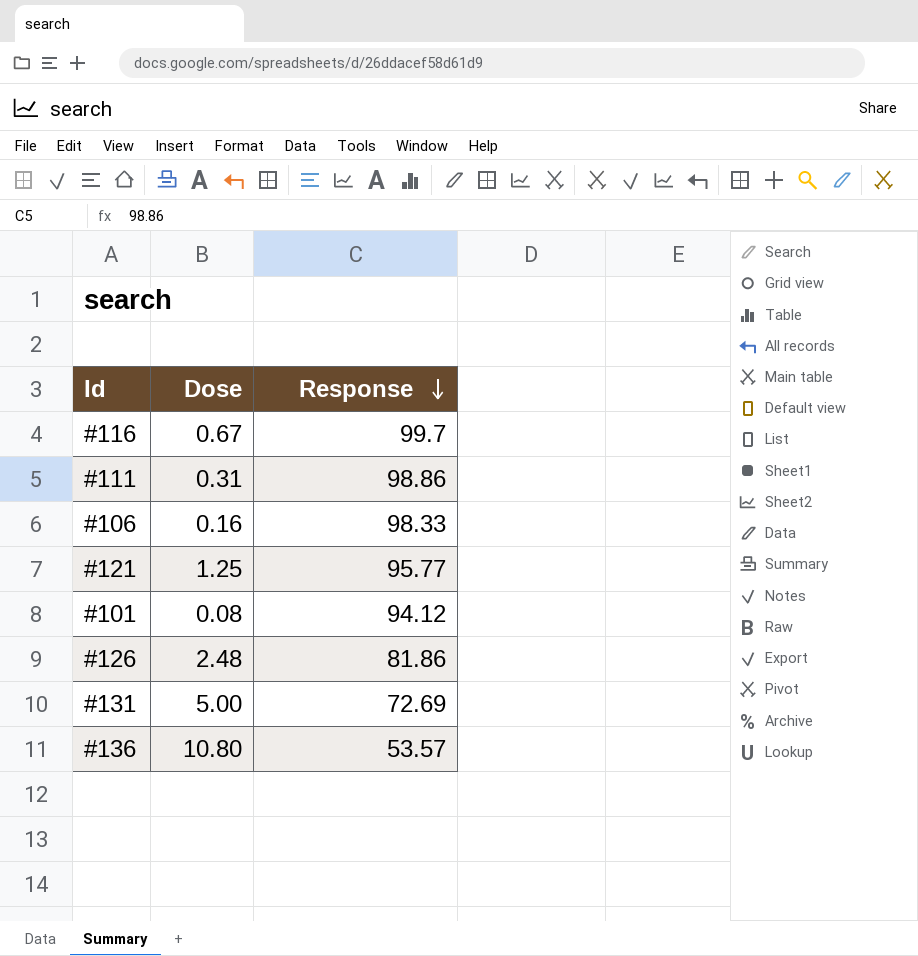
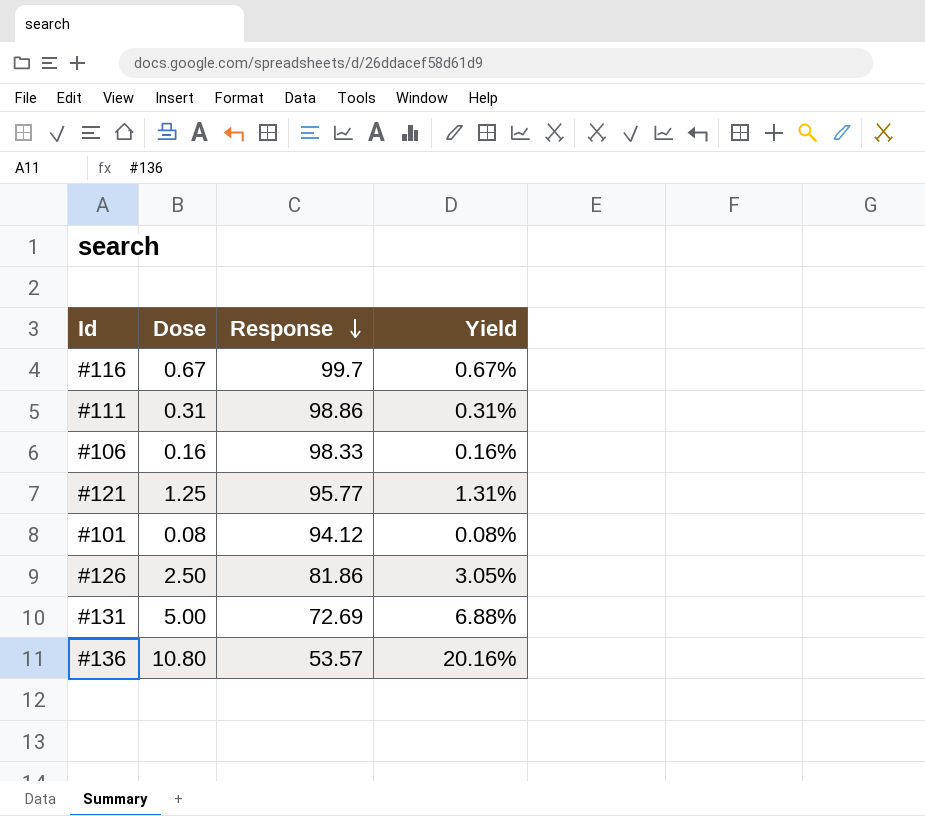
column Yield | formula: none -> [Dose] / [Response]
#126 | Dose: 2.48 -> 2.50

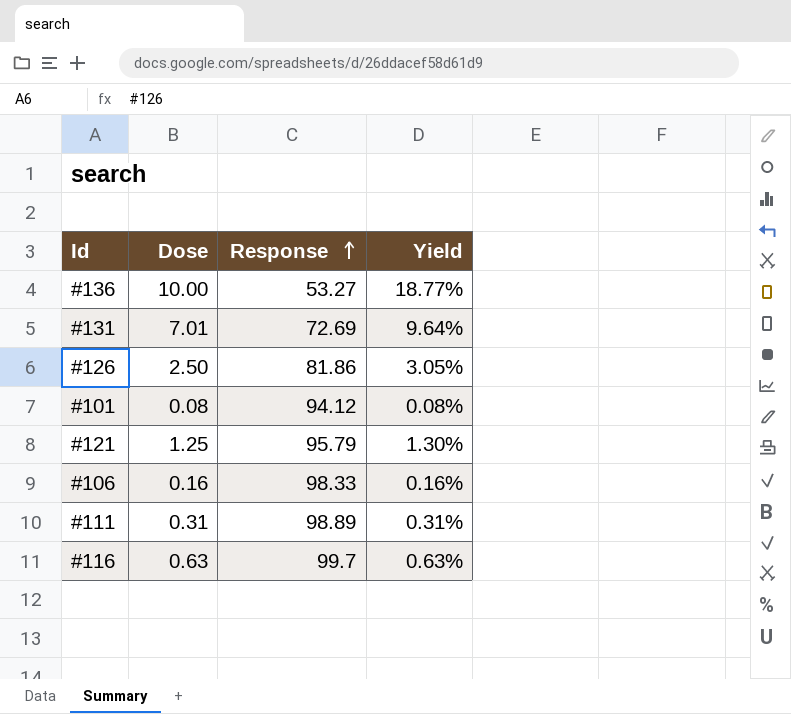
row order: Response descending -> Response ascending
#136 | Dose: 10.80 -> 10.00
#136 | Response: 53.57 -> 53.27
#136 | Yield: 20.16% -> 18.77%
#131 | Dose: 5.00 -> 7.01
#131 | Yield: 6.88% -> 9.64%
#121 | Response: 95.77 -> 95.79
#121 | Yield: 1.31% -> 1.30%
#111 | Response: 98.86 -> 98.89
#116 | Dose: 0.67 -> 0.63
#116 | Yield: 0.67% -> 0.63%

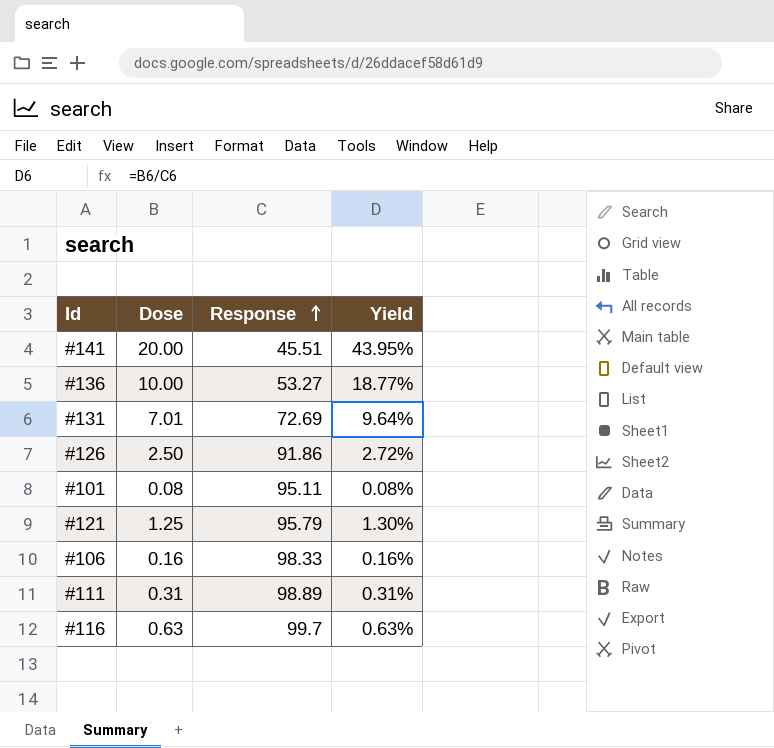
row #141: none -> 20.00 | 45.51 | 43.95%
#126 | Response: 81.86 -> 91.86
#126 | Yield: 3.05% -> 2.72%
#101 | Response: 94.12 -> 95.11

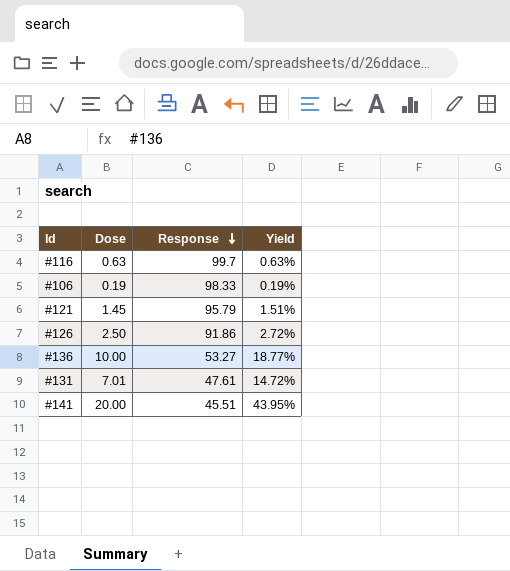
row order: Response ascending -> Response descending
row #101: 0.08 | 95.11 | 0.08% -> none
row #111: 0.31 | 98.89 | 0.31% -> none
#106 | Dose: 0.16 -> 0.19
#106 | Yield: 0.16% -> 0.19%
#121 | Dose: 1.25 -> 1.45
#121 | Yield: 1.30% -> 1.51%
#131 | Response: 72.69 -> 47.61
#131 | Yield: 9.64% -> 14.72%

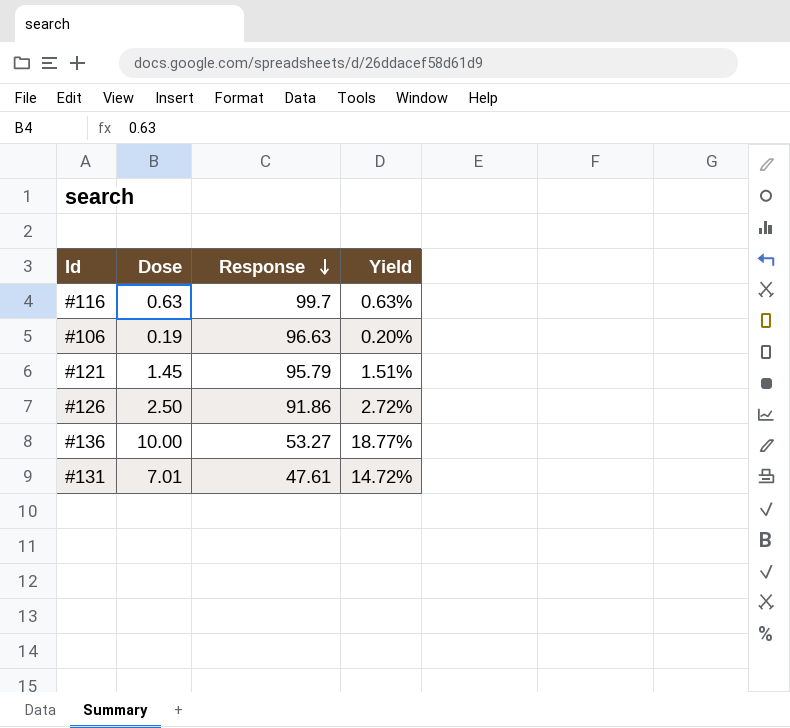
row #141: 20.00 | 45.51 | 43.95% -> none
#106 | Response: 98.33 -> 96.63
#106 | Yield: 0.19% -> 0.20%

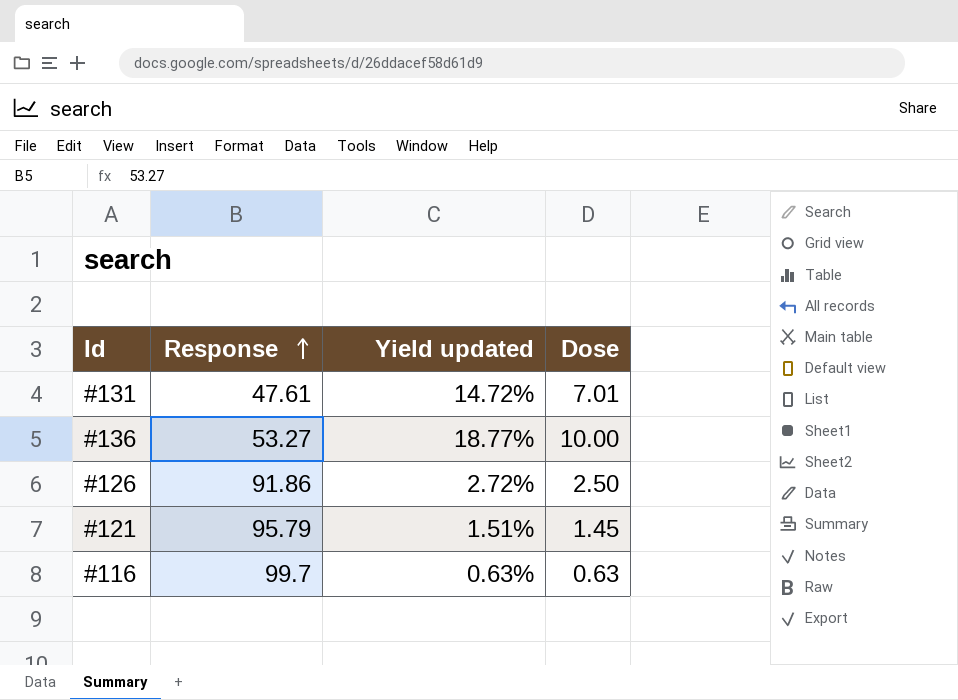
row order: Response descending -> Response ascending
column name: Yield -> Yield updated
column Dose | position: 2 -> 4
row #106: 0.19 | 96.63 | 0.20% -> none

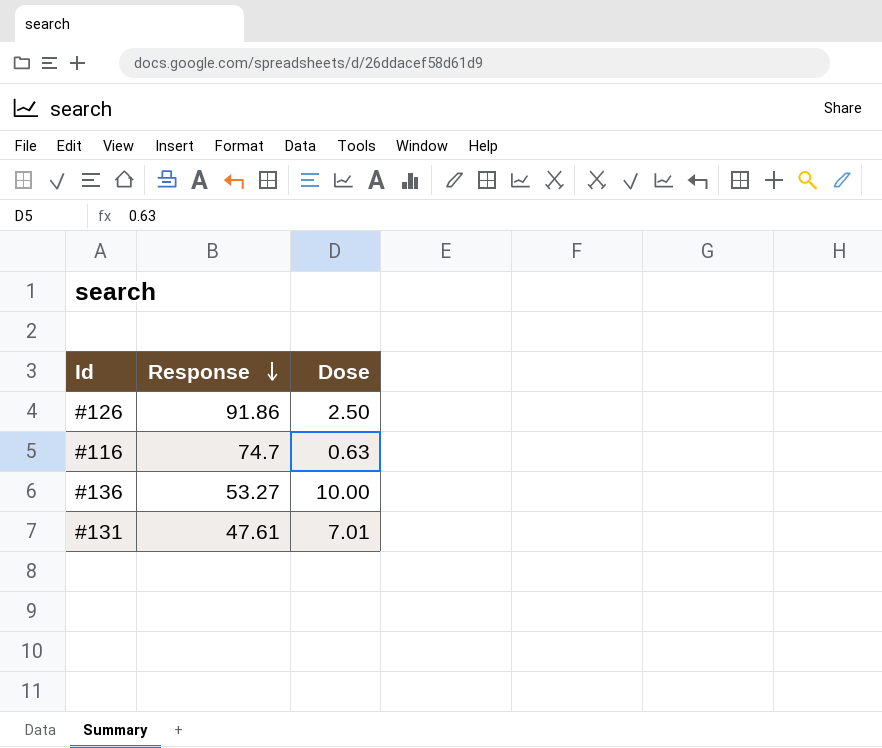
row order: Response ascending -> Response descending
column Yield updated | formula: [Dose] / [Response] -> none
row #121: 95.79 | 1.51% | 1.45 -> none
#116 | Response: 99.7 -> 74.7

